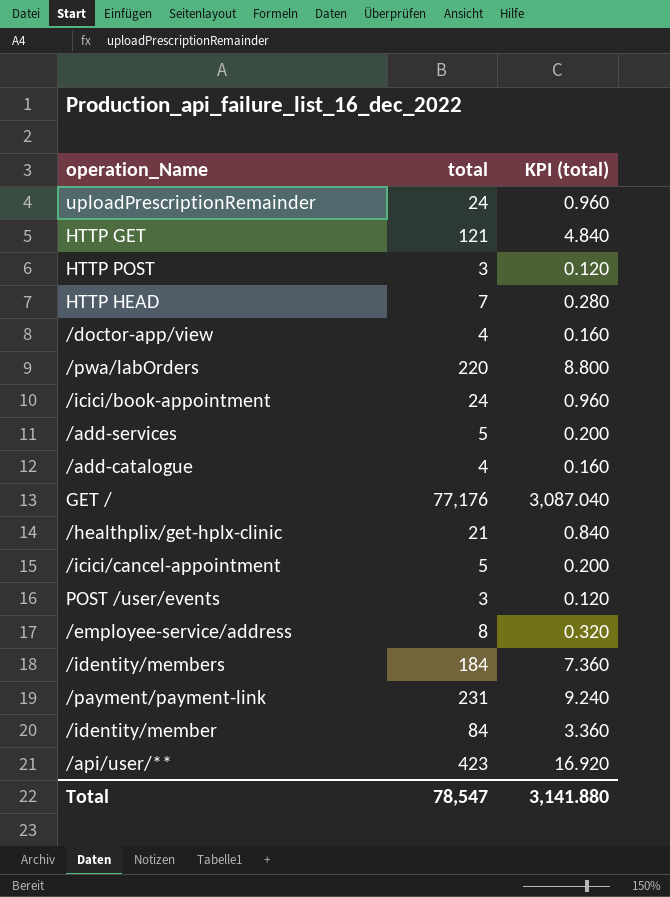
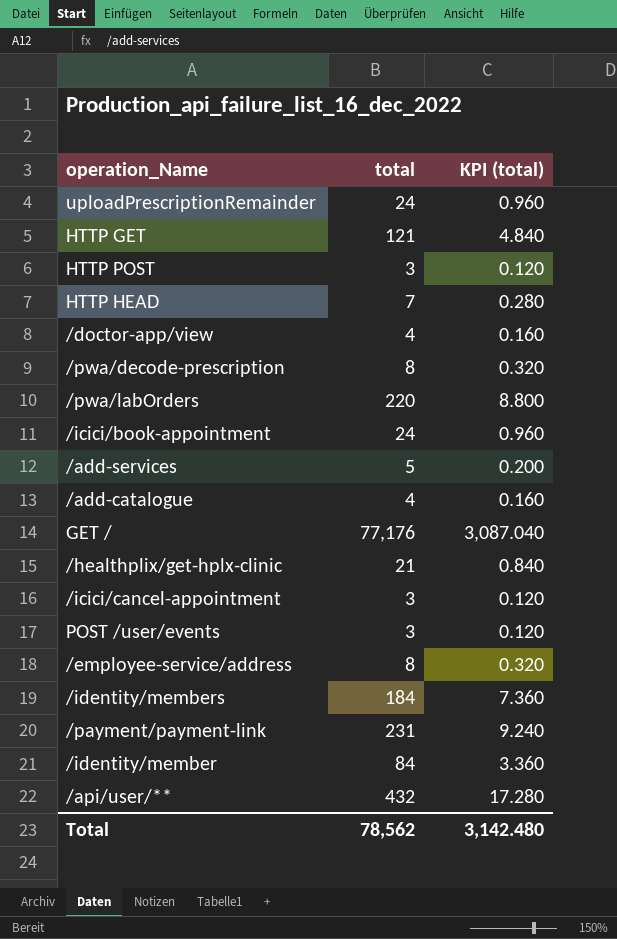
row /pwa/decode-prescription: none -> 8 | 0.320
/icici/cancel-appointment | total: 5 -> 3
/icici/cancel-appointment | KPI (total): 0.200 -> 0.120
/api/user/** | total: 423 -> 432
/api/user/** | KPI (total): 16.920 -> 17.280
Total | total: 78,547 -> 78,562
Total | KPI (total): 3,141.880 -> 3,142.480

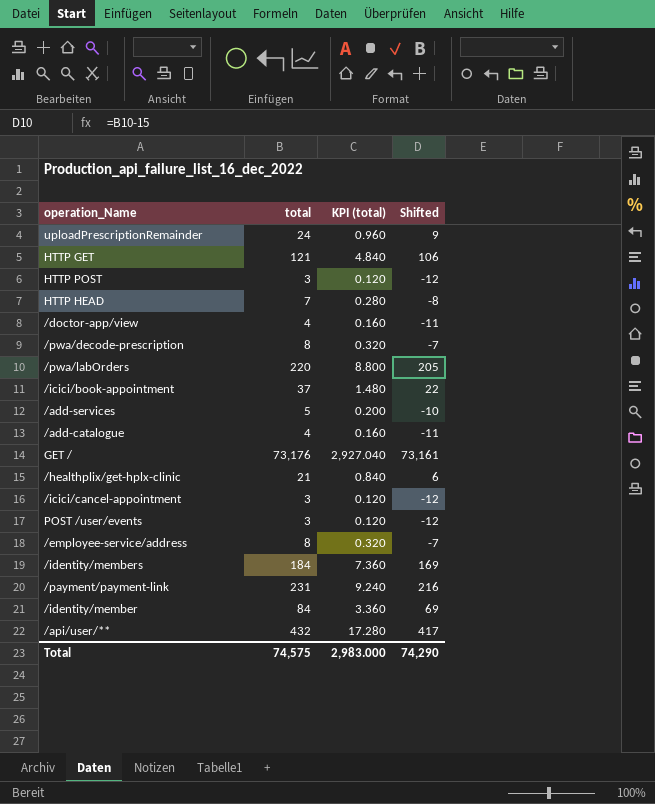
column Shifted | formula: none -> [total] - 15
/icici/book-appointment | total: 24 -> 37
/icici/book-appointment | KPI (total): 0.960 -> 1.480
GET / | total: 77,176 -> 73,176
GET / | KPI (total): 3,087.040 -> 2,927.040
Total | total: 78,562 -> 74,575
Total | KPI (total): 3,142.480 -> 2,983.000

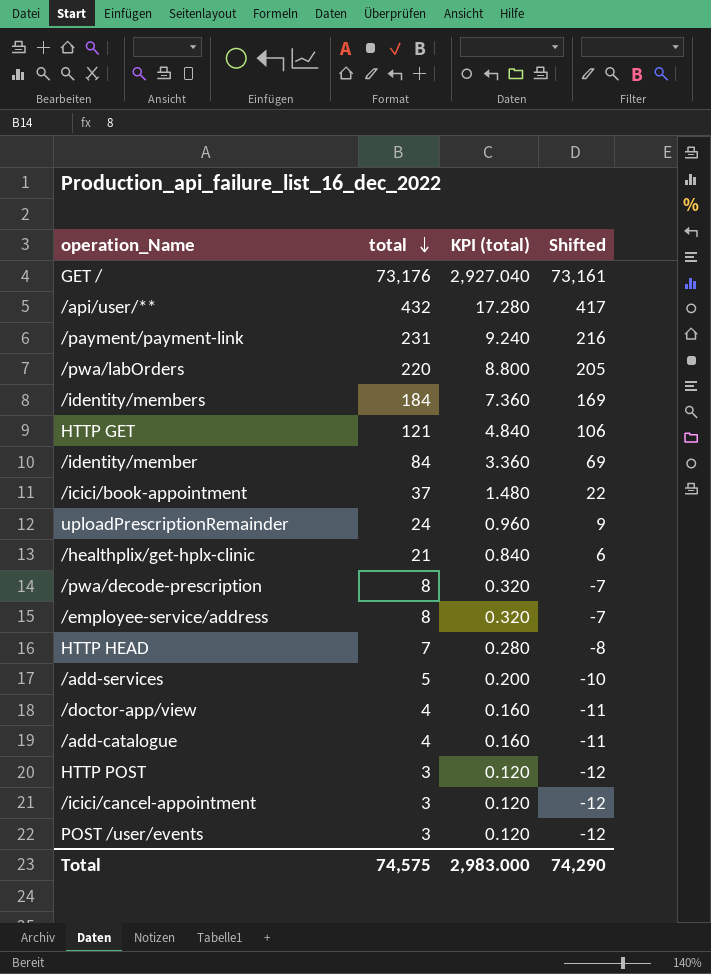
row order: none -> total descending

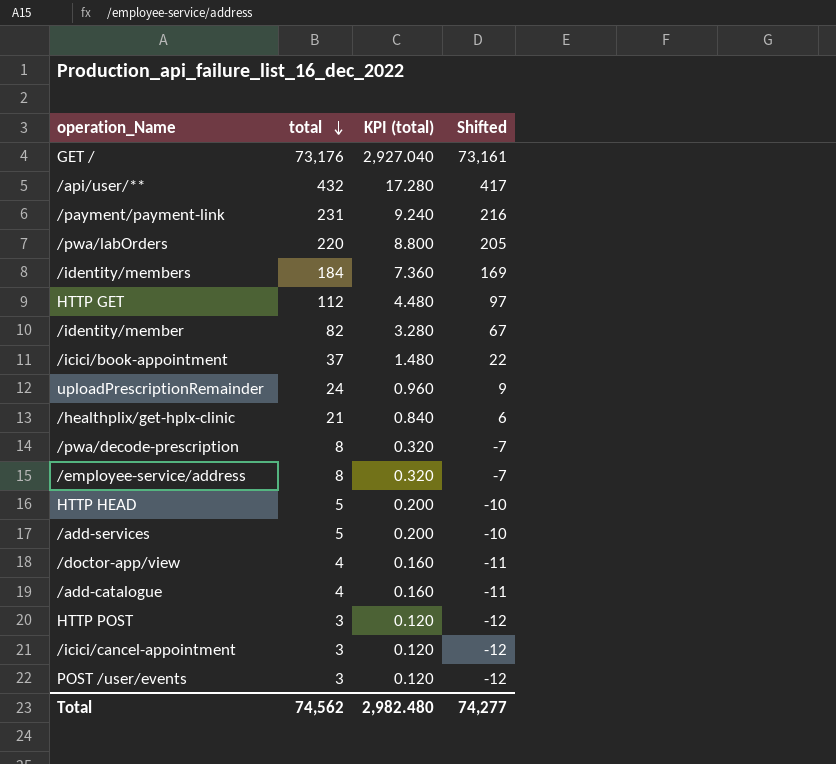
HTTP GET | total: 121 -> 112
HTTP GET | KPI (total): 4.840 -> 4.480
HTTP GET | Shifted: 106 -> 97
/identity/member | total: 84 -> 82
/identity/member | KPI (total): 3.360 -> 3.280
/identity/member | Shifted: 69 -> 67
HTTP HEAD | total: 7 -> 5
HTTP HEAD | KPI (total): 0.280 -> 0.200
HTTP HEAD | Shifted: -8 -> -10
Total | total: 74,575 -> 74,562
Total | KPI (total): 2,983.000 -> 2,982.480
Total | Shifted: 74,290 -> 74,277

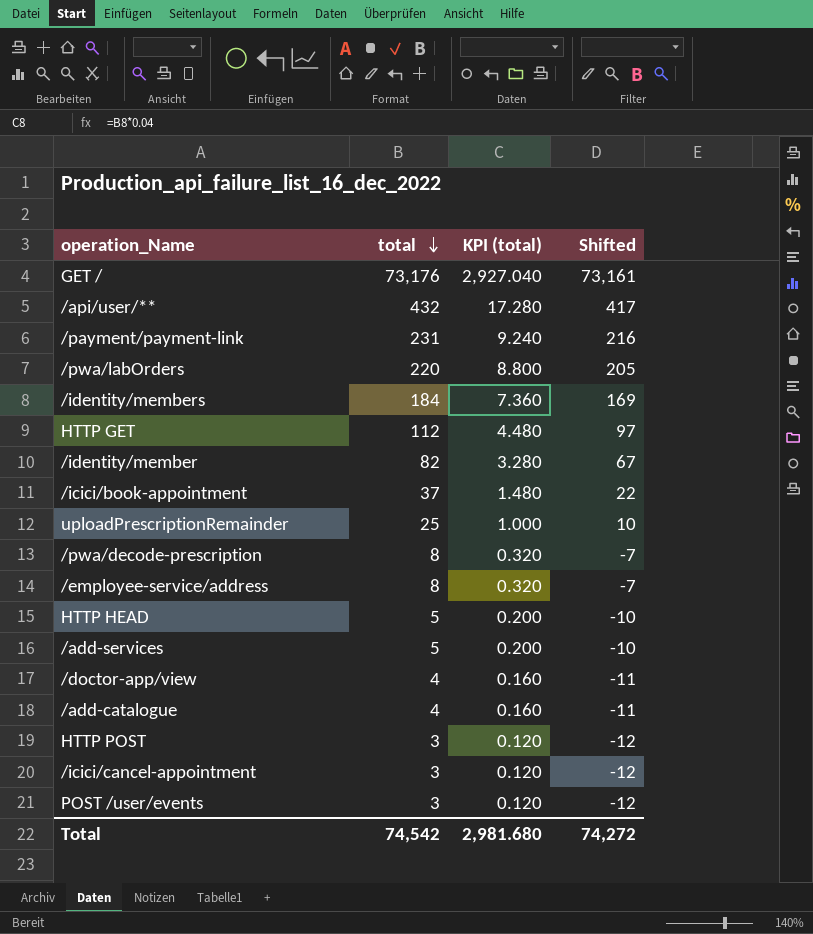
row /healthplix/get-hplx-clinic: 21 | 0.840 | 6 -> none
uploadPrescriptionRemainder | total: 24 -> 25
uploadPrescriptionRemainder | KPI (total): 0.960 -> 1.000
uploadPrescriptionRemainder | Shifted: 9 -> 10
Total | total: 74,562 -> 74,542
Total | KPI (total): 2,982.480 -> 2,981.680
Total | Shifted: 74,277 -> 74,272

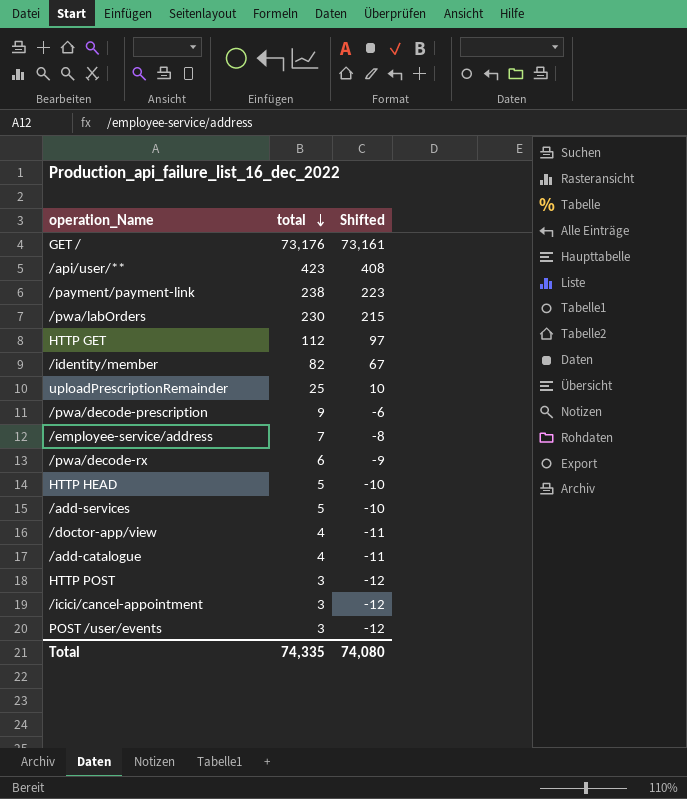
column KPI (total) | formula: [total] * 0.04 -> none
row /identity/members: 184 | 7.360 | 169 -> none
row /icici/book-appointment: 37 | 1.480 | 22 -> none
/api/user/** | total: 432 -> 423
/api/user/** | Shifted: 417 -> 408
/payment/payment-link | total: 231 -> 238
/payment/payment-link | Shifted: 216 -> 223
/pwa/labOrders | total: 220 -> 230
/pwa/labOrders | Shifted: 205 -> 215
/pwa/decode-prescription | total: 8 -> 9
/pwa/decode-prescription | Shifted: -7 -> -6
/employee-service/address | total: 8 -> 7
/employee-service/address | Shifted: -7 -> -8
row /pwa/decode-rx: none -> 6 | -9
Total | total: 74,542 -> 74,335
Total | Shifted: 74,272 -> 74,080

